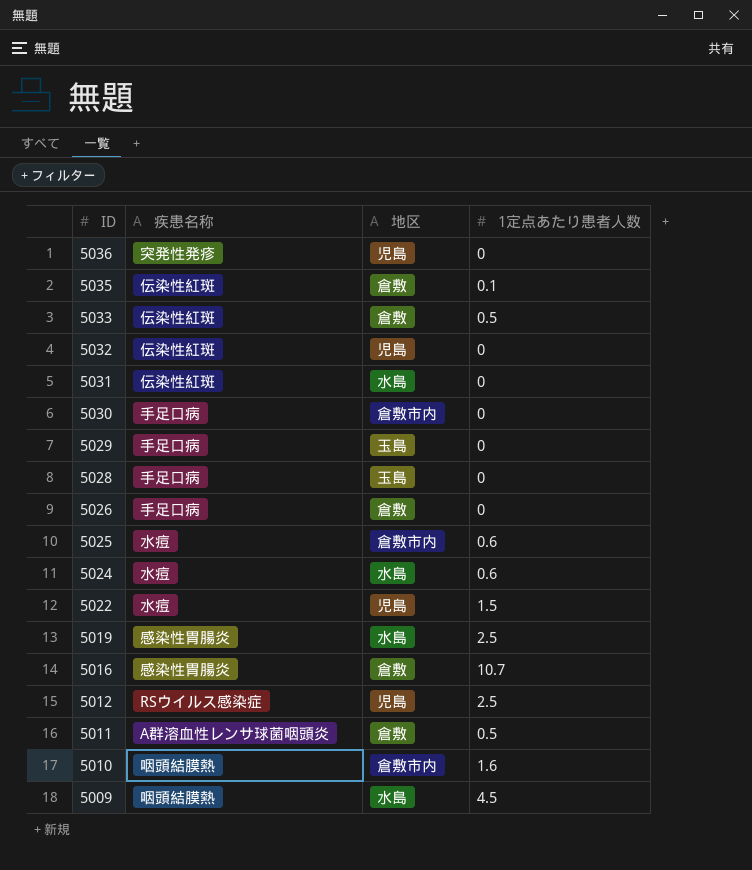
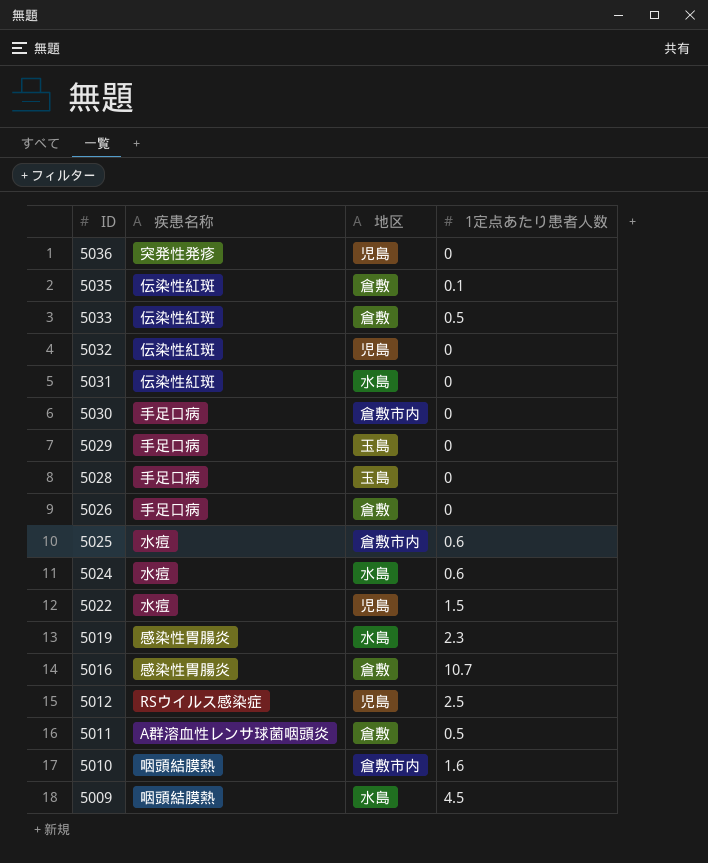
5019 | 1定点あたり患者人数: 2.5 -> 2.3

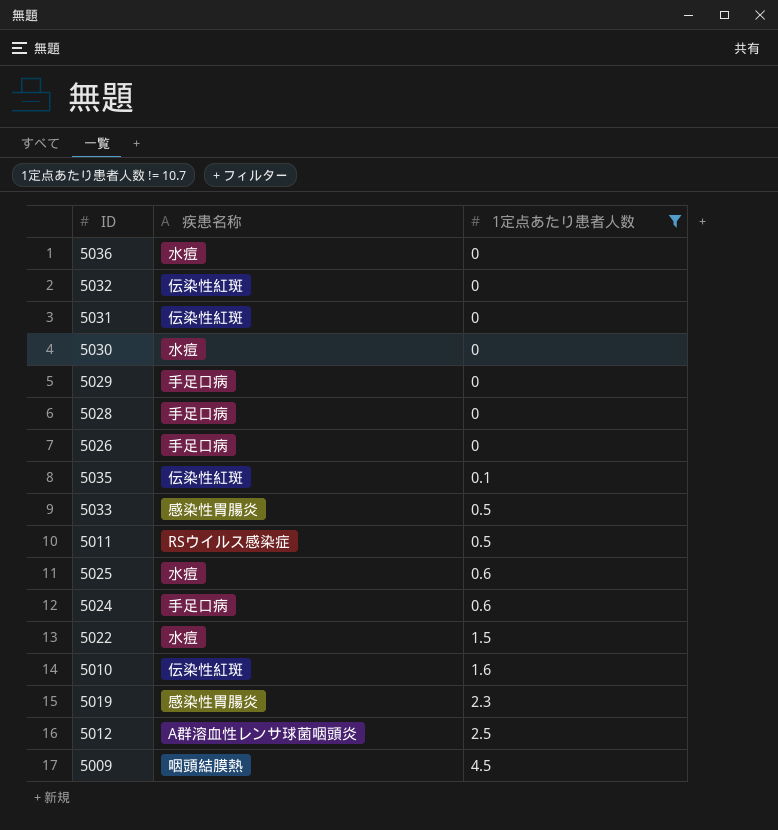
filter: none -> 1定点あたり患者人数 != 10.7
row order: ID descending -> 1定点あたり患者人数 ascending
column 地区 | position: 3 -> none
5036 | 疾患名称: 突発性発疹 -> 水痘
5030 | 疾患名称: 手足口病 -> 水痘
5033 | 疾患名称: 伝染性紅斑 -> 感染性胃腸炎
5011 | 疾患名称: A群溶血性レンサ球菌咽頭炎 -> RSウイルス感染症
5024 | 疾患名称: 水痘 -> 手足口病
5010 | 疾患名称: 咽頭結膜熱 -> 伝染性紅斑
5012 | 疾患名称: RSウイルス感染症 -> A群溶血性レンサ球菌咽頭炎

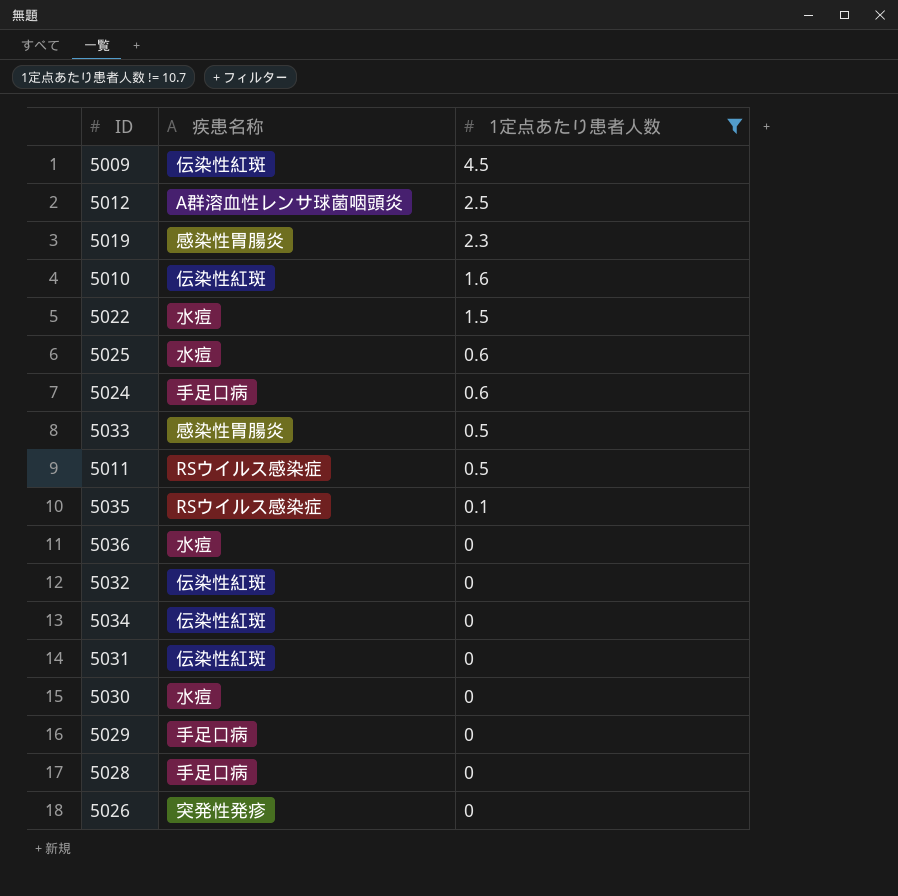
row order: 1定点あたり患者人数 ascending -> 1定点あたり患者人数 descending
5009 | 疾患名称: 咽頭結膜熱 -> 伝染性紅斑
5035 | 疾患名称: 伝染性紅斑 -> RSウイルス感染症
row 5034: none -> 伝染性紅斑 | 0
5026 | 疾患名称: 手足口病 -> 突発性発疹

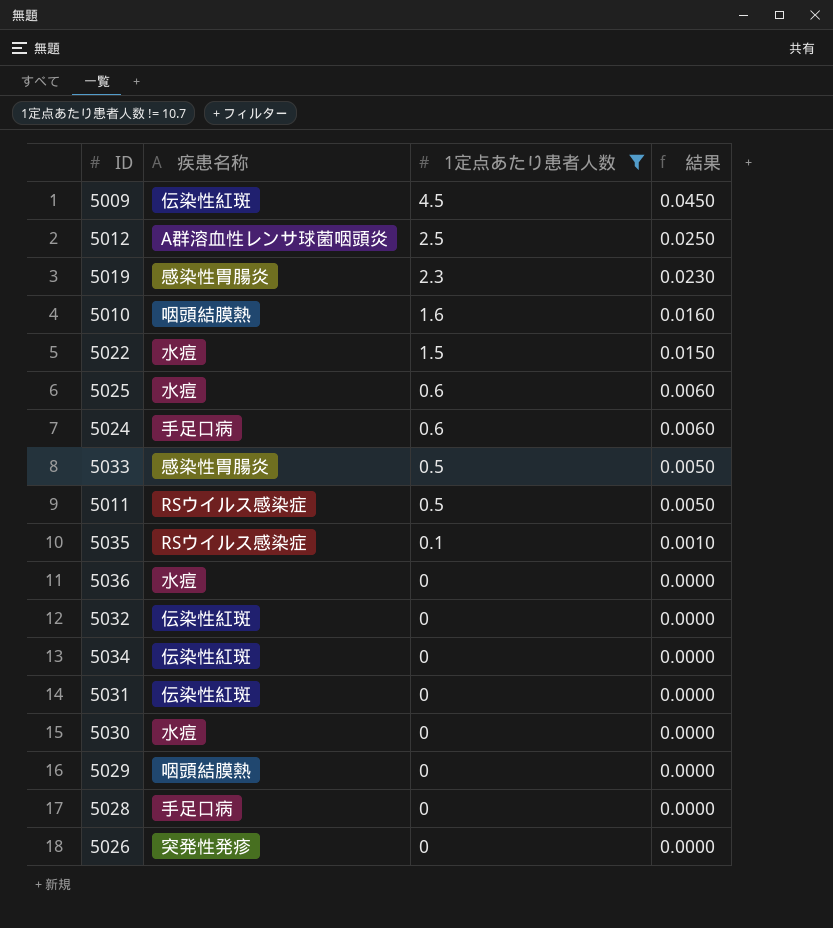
column 結果 | formula: none -> [1定点あたり患者人数] * 0.01
5010 | 疾患名称: 伝染性紅斑 -> 咽頭結膜熱
5029 | 疾患名称: 手足口病 -> 咽頭結膜熱

